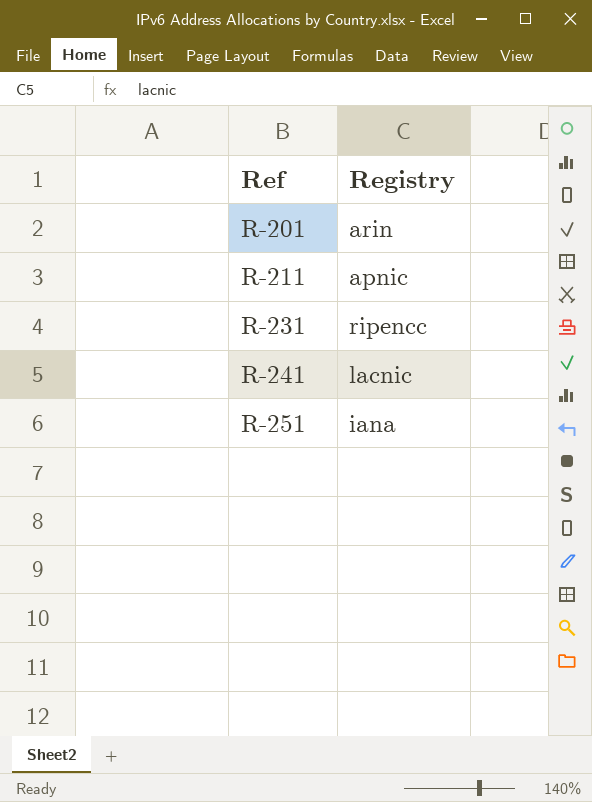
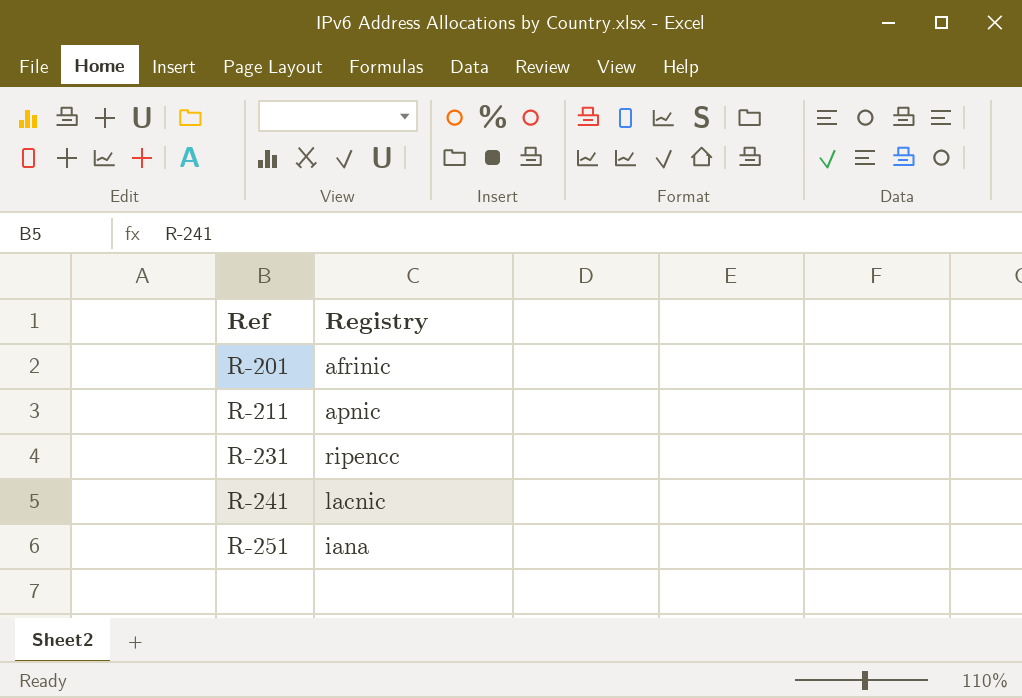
R-201 | Registry: arin -> afrinic

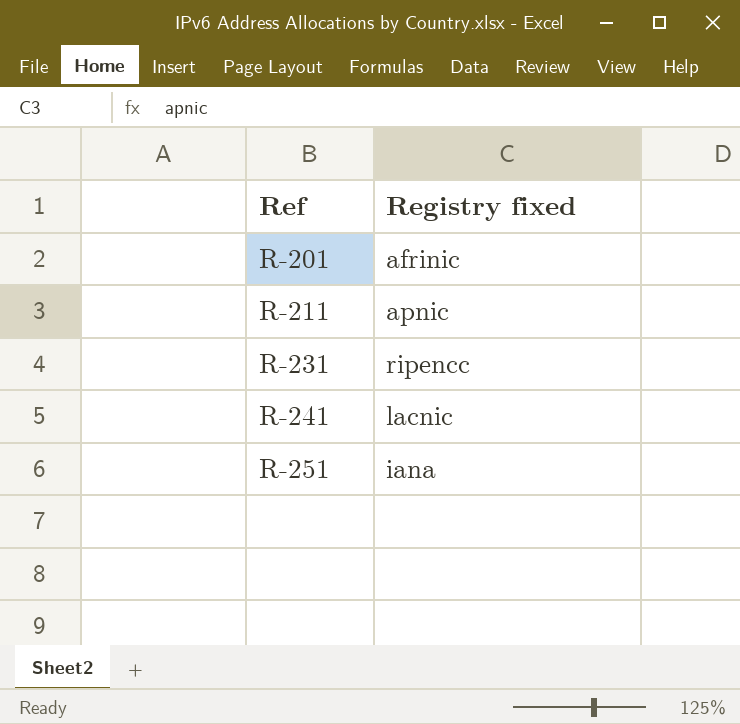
column name: Registry -> Registry fixed

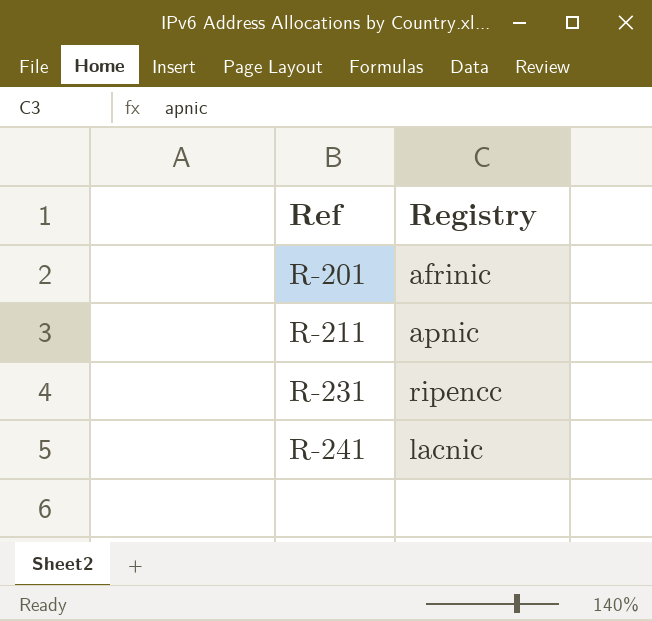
column name: Registry fixed -> Registry
row R-251: iana -> none

